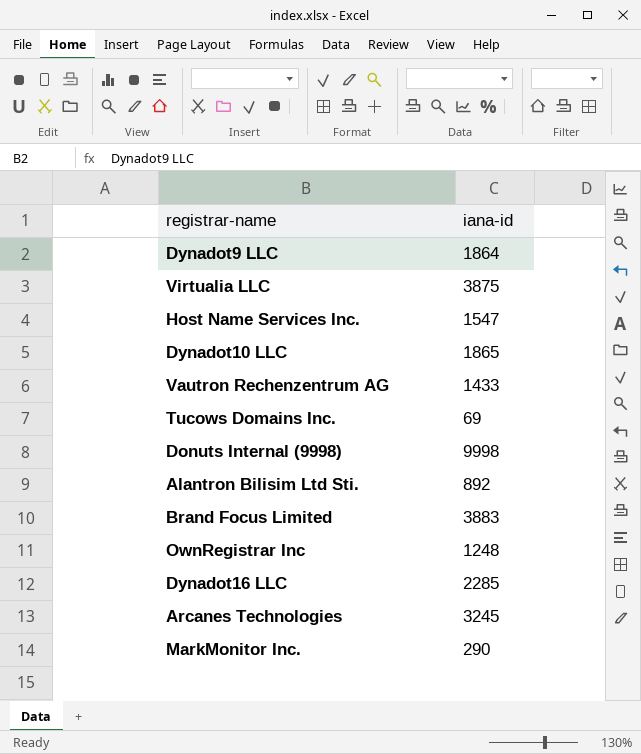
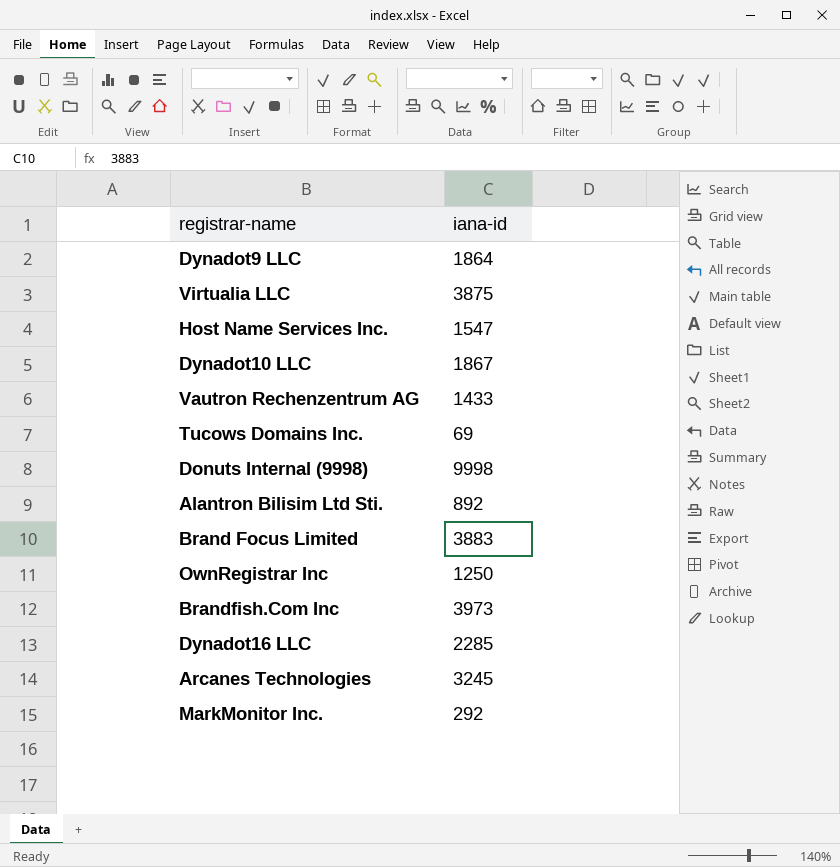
Dynadot10 LLC | iana-id: 1865 -> 1867
OwnRegistrar Inc | iana-id: 1248 -> 1250
row Brandfish.Com Inc: none -> 3973
MarkMonitor Inc. | iana-id: 290 -> 292

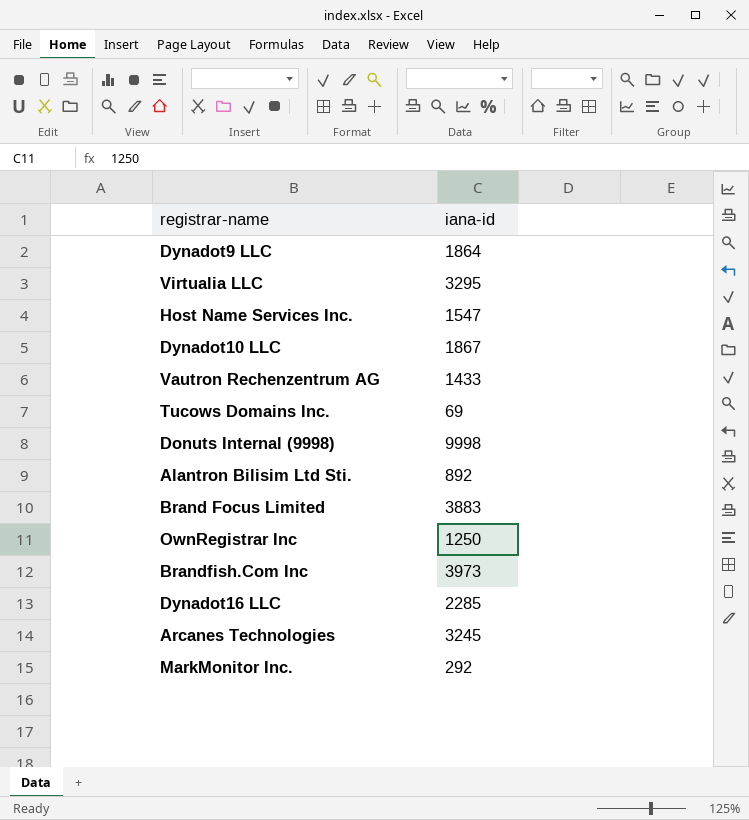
Virtualia LLC | iana-id: 3875 -> 3295

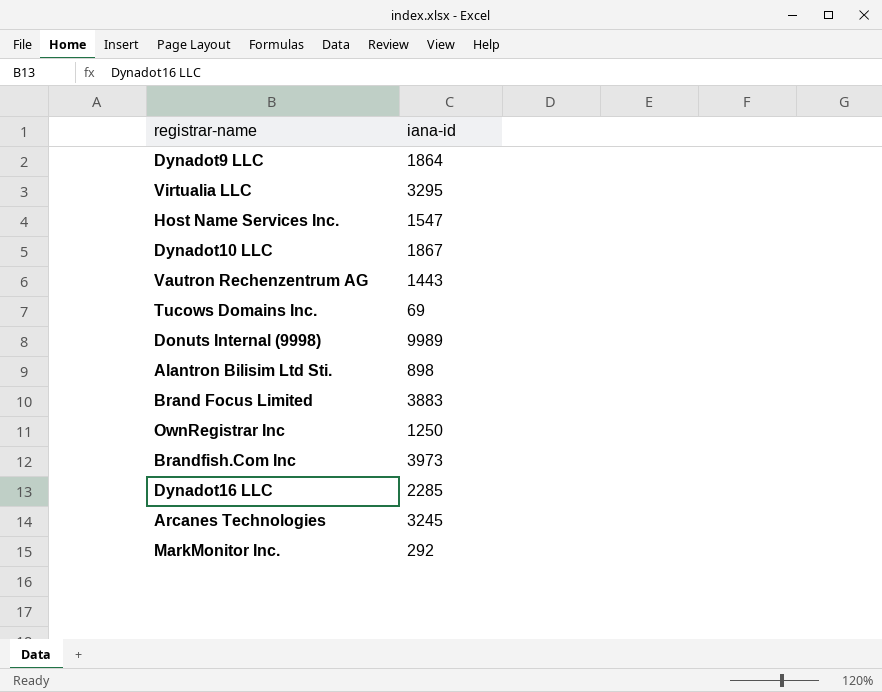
Vautron Rechenzentrum AG | iana-id: 1433 -> 1443
Donuts Internal (9998) | iana-id: 9998 -> 9989
Alantron Bilisim Ltd Sti. | iana-id: 892 -> 898

